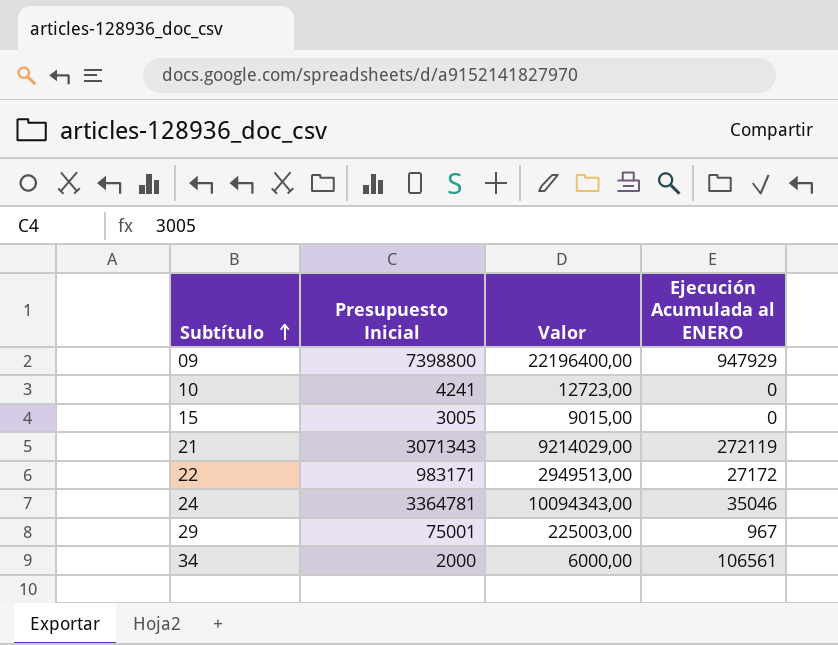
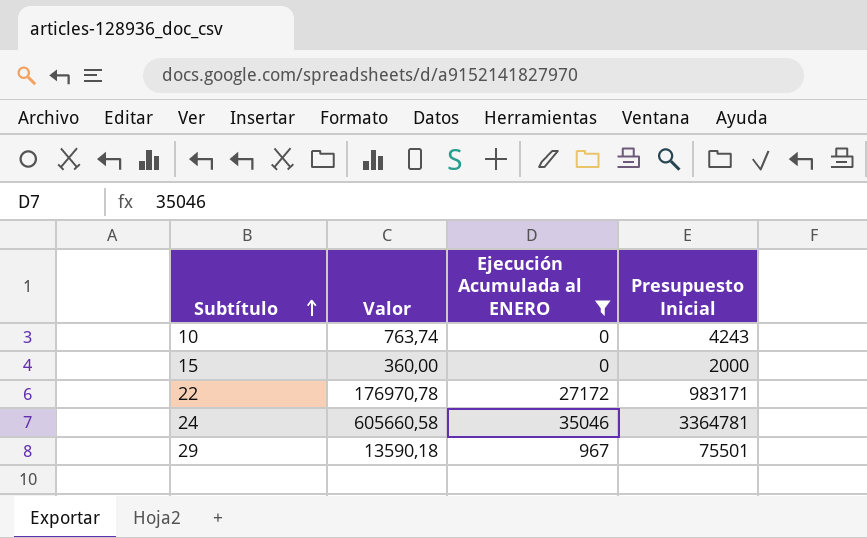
filter: none -> Ejecución Acumulada al ENERO <= 35046
column Valor | formula: [Presupuesto Inicial] * 3 -> [Presupuesto Inicial] * 0,18
column Presupuesto Inicial | position: 2 -> 4
10 | Presupuesto Inicial: 4241 -> 4243
15 | Presupuesto Inicial: 3005 -> 2000
29 | Presupuesto Inicial: 75001 -> 75501

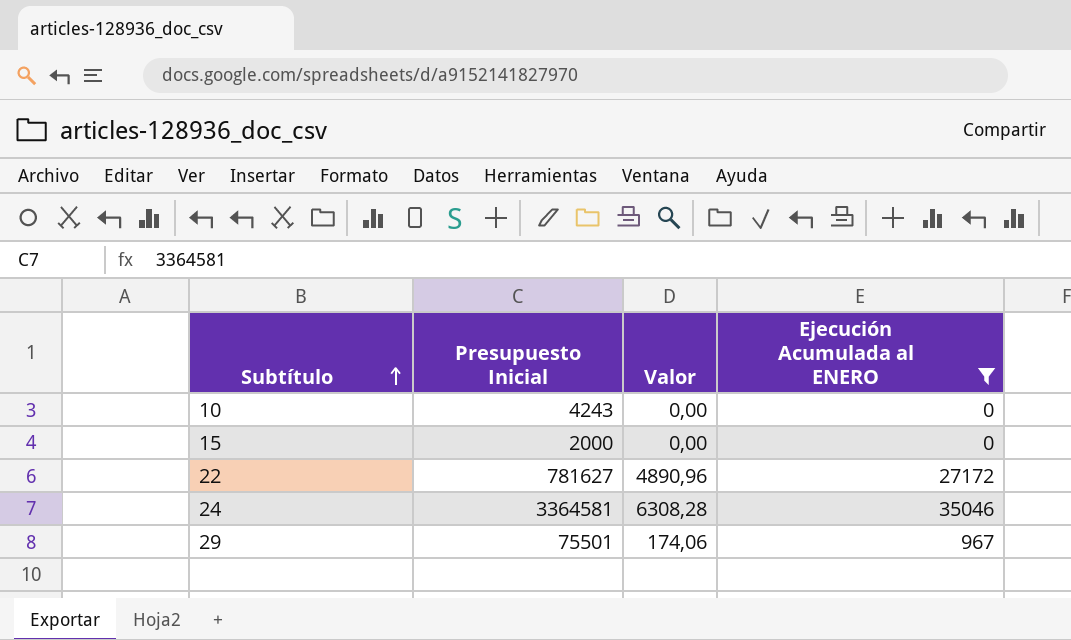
column Presupuesto Inicial | position: 4 -> 2
column Valor | formula: [Presupuesto Inicial] * 0,18 -> [Ejecución Acumulada al ENERO] * 0,18
22 | Presupuesto Inicial: 983171 -> 781627
24 | Presupuesto Inicial: 3364781 -> 3364581

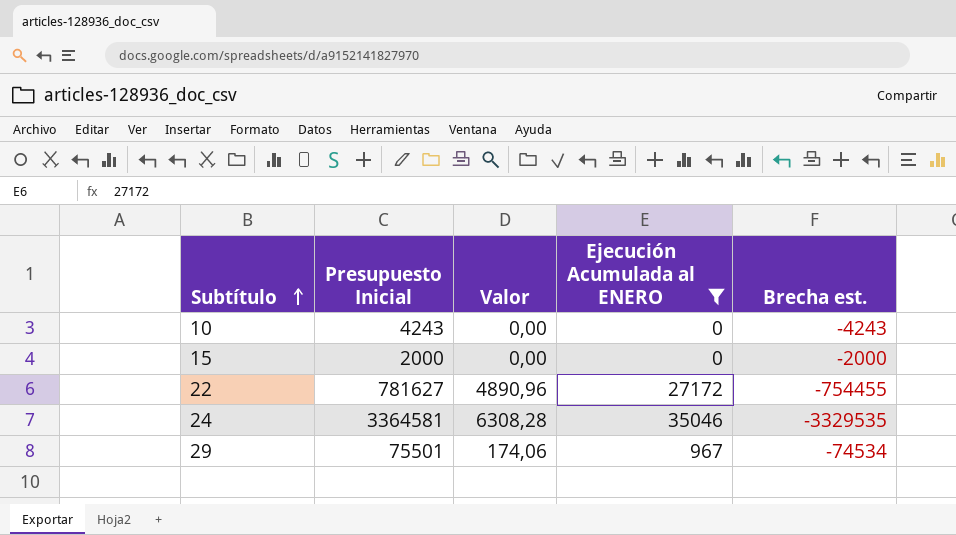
column Brecha est. | formula: none -> [Ejecución Acumulada al ENERO] - [Presupuesto Inicial]

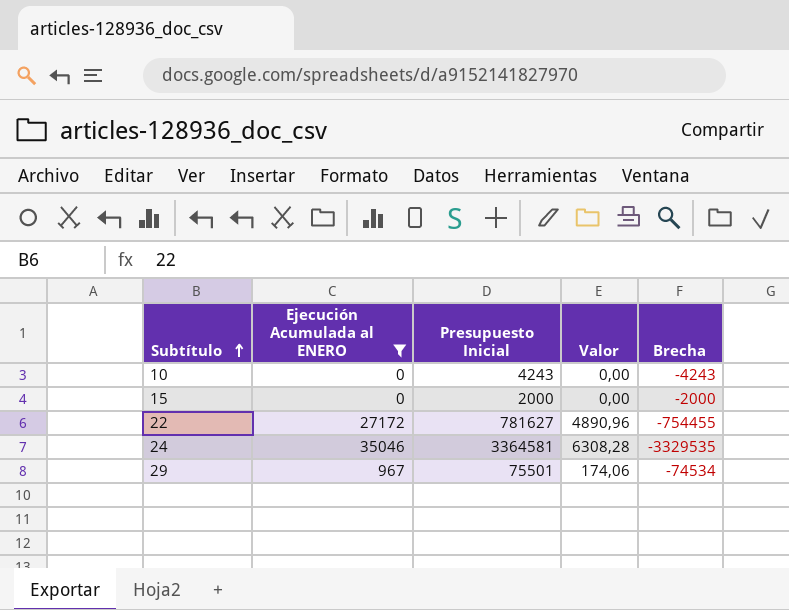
column Ejecución Acumulada al ENERO | position: 4 -> 2
column name: Brecha est. -> Brecha

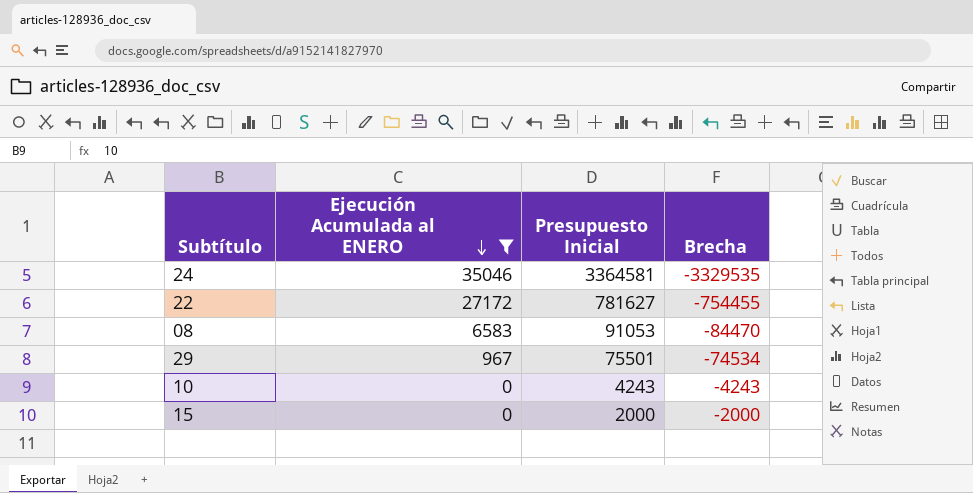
row order: Subtítulo ascending -> Ejecución Acumulada al ENERO descending
column Valor | formula: [Ejecución Acumulada al ENERO] * 0,18 -> none
row 08: none -> 6583 | 91053 | -84470

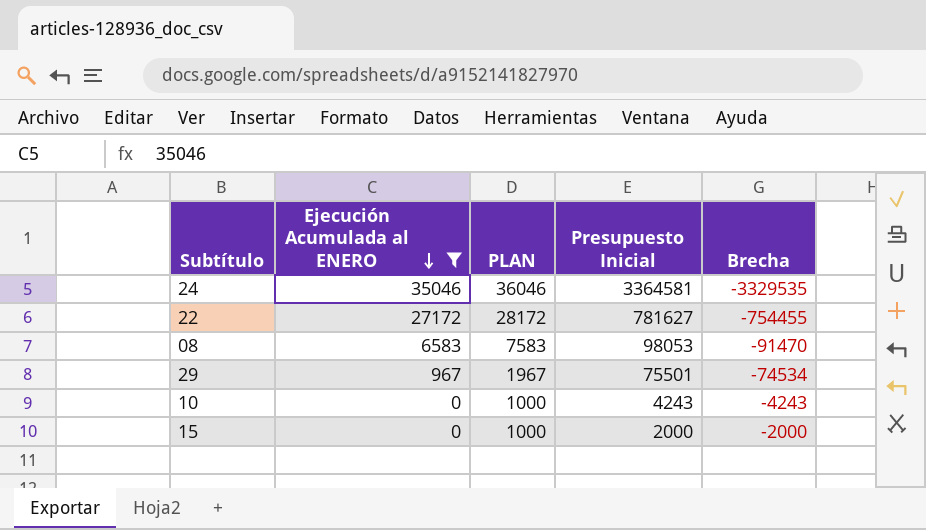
column PLAN | formula: none -> [Ejecución Acumulada al ENERO] + 1000
08 | Presupuesto Inicial: 91053 -> 98053
08 | Brecha: -84470 -> -91470

